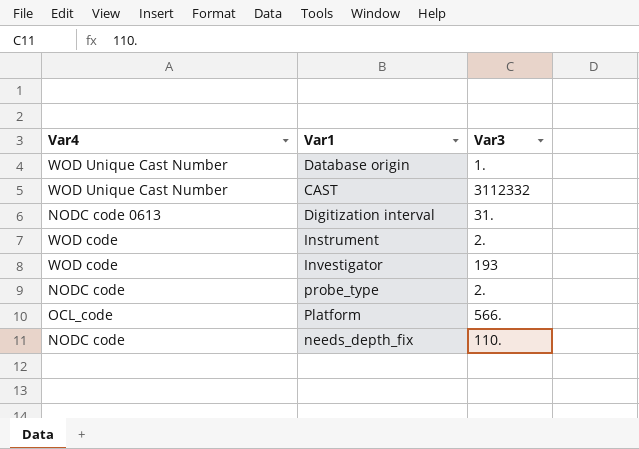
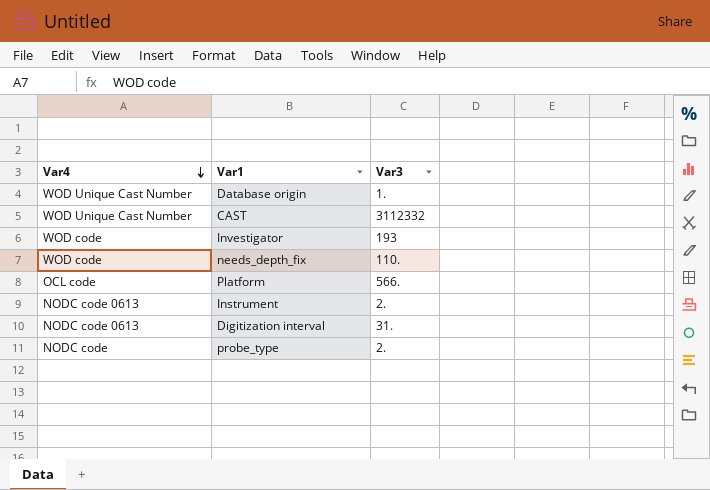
row order: none -> Var4 descending
needs_depth_fix | Var4: NODC code -> WOD code
Platform | Var4: OCL_code -> OCL code
Instrument | Var4: WOD code -> NODC code 0613

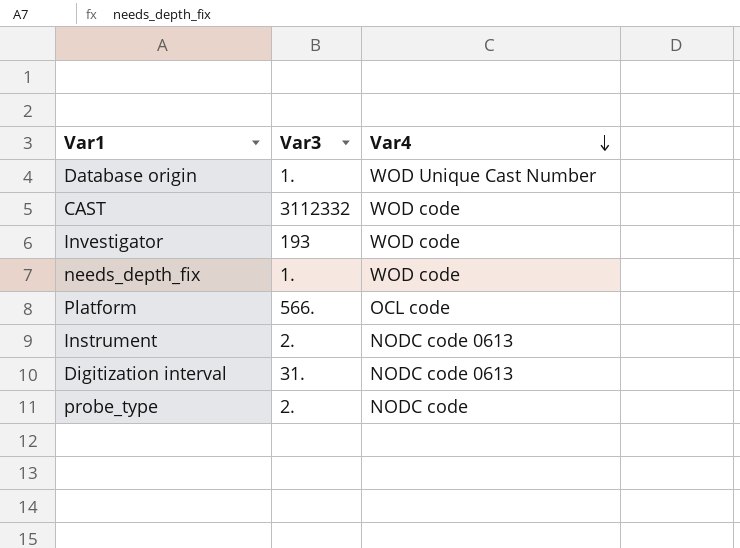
column Var4 | position: 1 -> 3
CAST | Var4: WOD Unique Cast Number -> WOD code
needs_depth_fix | Var3: 110. -> 1.

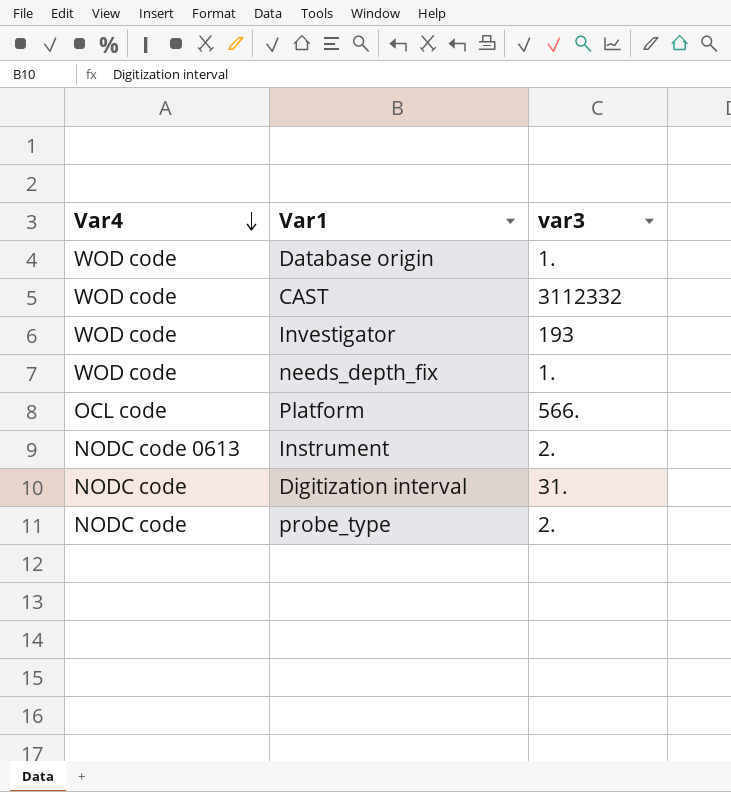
column Var4 | position: 3 -> 1
column name: Var3 -> var3
Database origin | Var4: WOD Unique Cast Number -> WOD code
Digitization interval | Var4: NODC code 0613 -> NODC code

